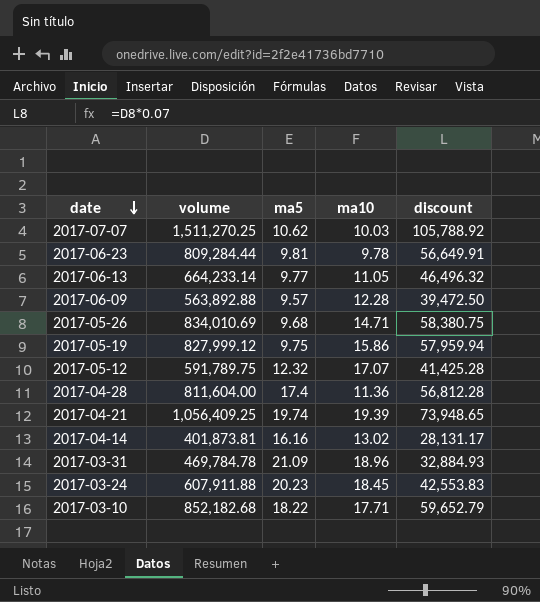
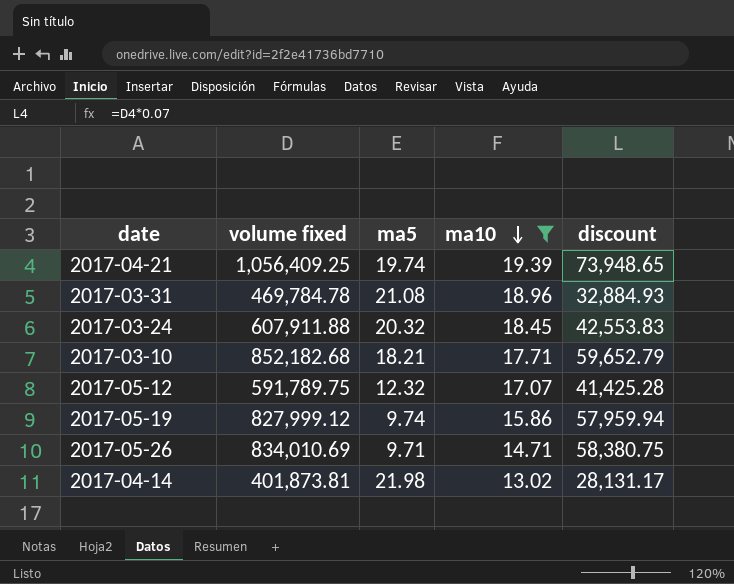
filter: none -> ma10 >= 13.02
row order: date descending -> ma10 descending
column name: volume -> volume fixed
2017-03-31 | ma5: 21.09 -> 21.08
2017-03-24 | ma5: 20.23 -> 20.32
2017-03-10 | ma5: 18.22 -> 18.21
2017-05-19 | ma5: 9.75 -> 9.74
2017-05-26 | ma5: 9.68 -> 9.71
2017-04-14 | ma5: 16.16 -> 21.98

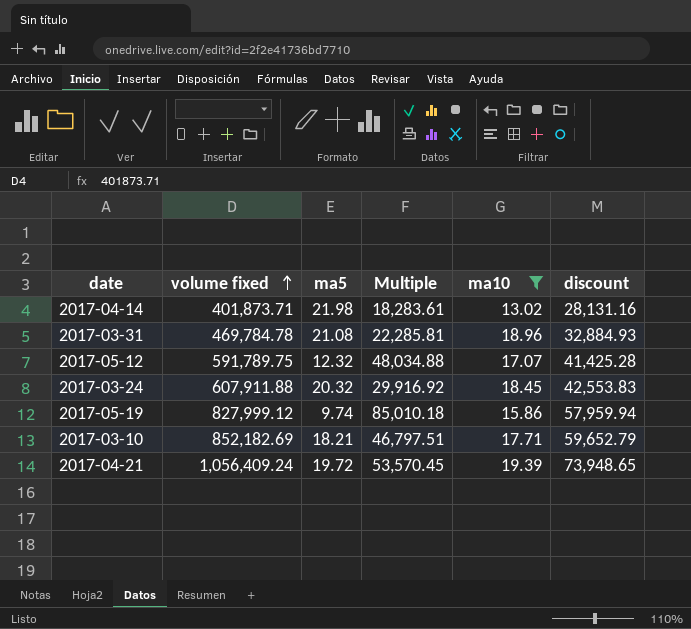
row order: ma10 descending -> volume fixed ascending
column Multiple | formula: none -> [volume fixed] / [ma5]
row 2017-05-26: 834,010.69 | 9.71 | 14.71 | 58,380.75 -> none
2017-04-14 | volume fixed: 401,873.81 -> 401,873.71
2017-04-14 | discount: 28,131.17 -> 28,131.16
2017-03-10 | volume fixed: 852,182.68 -> 852,182.69
2017-04-21 | volume fixed: 1,056,409.25 -> 1,056,409.24
2017-04-21 | ma5: 19.74 -> 19.72

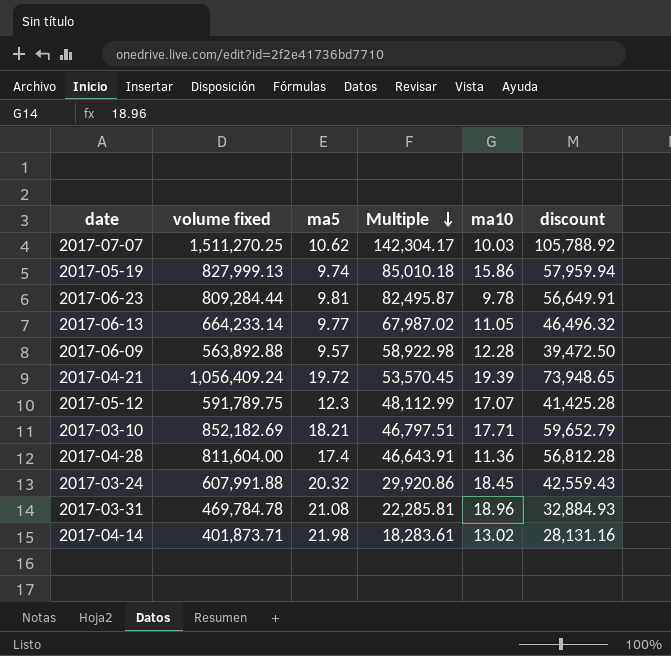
filter: ma10 >= 13.02 -> none
row order: volume fixed ascending -> Multiple descending
2017-05-19 | volume fixed: 827,999.12 -> 827,999.13
2017-05-12 | ma5: 12.32 -> 12.3
2017-05-12 | Multiple: 48,034.88 -> 48,112.99
2017-03-24 | volume fixed: 607,911.88 -> 607,991.88
2017-03-24 | Multiple: 29,916.92 -> 29,920.86
2017-03-24 | discount: 42,553.83 -> 42,559.43

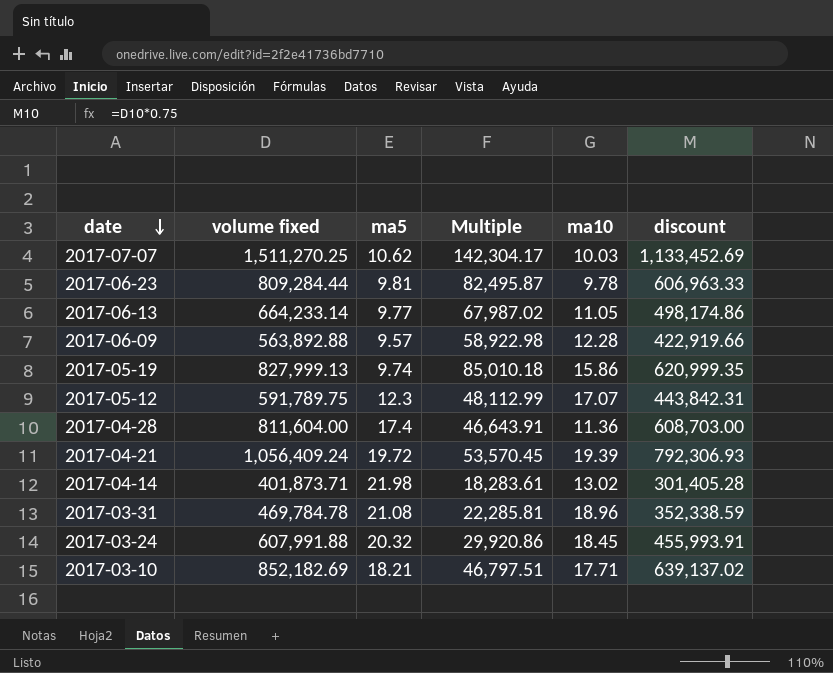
row order: Multiple descending -> date descending
column discount | formula: [volume fixed] * 0.07 -> [volume fixed] * 0.75

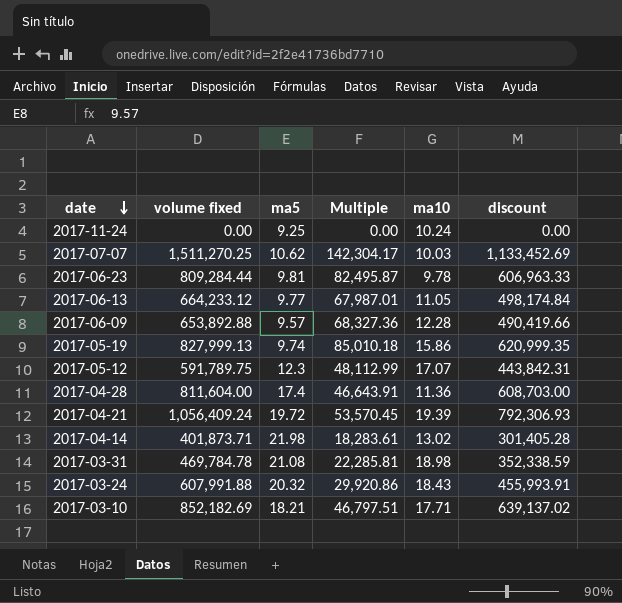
row 2017-11-24: none -> 0.00 | 9.25 | 0.00 | 10.24 | 0.00
2017-06-13 | volume fixed: 664,233.14 -> 664,233.12
2017-06-13 | Multiple: 67,987.02 -> 67,987.01
2017-06-13 | discount: 498,174.86 -> 498,174.84
2017-06-09 | volume fixed: 563,892.88 -> 653,892.88
2017-06-09 | Multiple: 58,922.98 -> 68,327.36
2017-06-09 | discount: 422,919.66 -> 490,419.66
2017-03-31 | ma10: 18.96 -> 18.98
2017-03-24 | ma10: 18.45 -> 18.43

